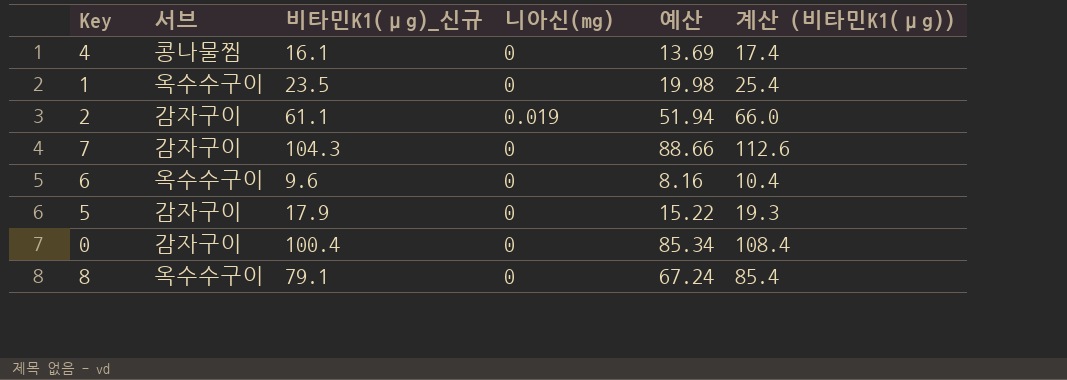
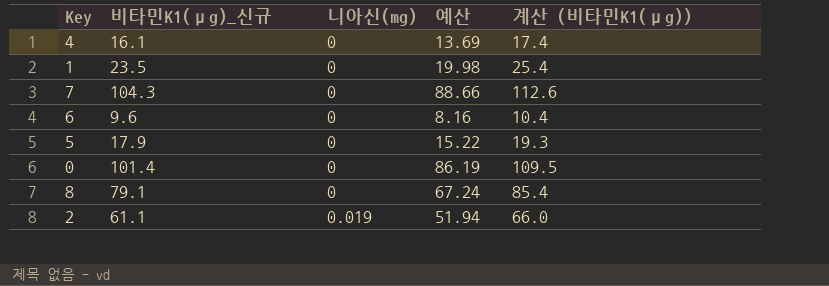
row order: none -> 니아신(mg) ascending
column 서브 | position: 2 -> none
0 | 비타민K1(μg)_신규: 100.4 -> 101.4
0 | 예산: 85.34 -> 86.19
0 | 계산 (비타민K1(μg)): 108.4 -> 109.5

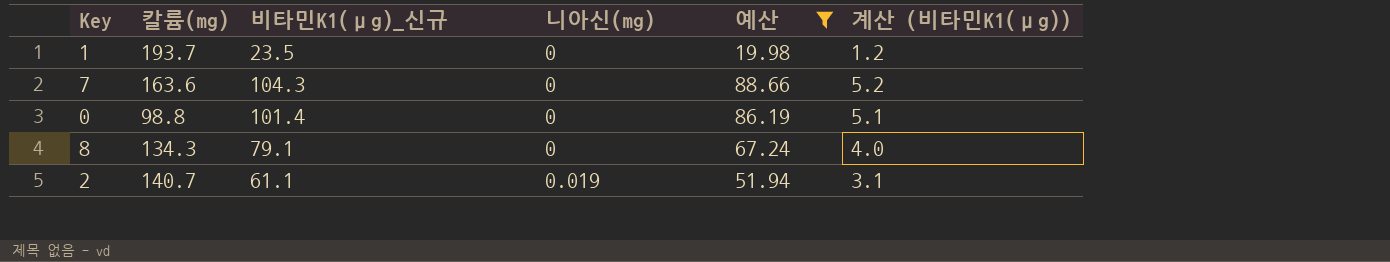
filter: none -> 예산 >= 19.98
column 칼륨(mg) | position: none -> 2
column 계산 (비타민K1(μg)) | formula: [비타민K1(μg)_신규] * 1.08 -> [비타민K1(μg)_신규] * 0.05

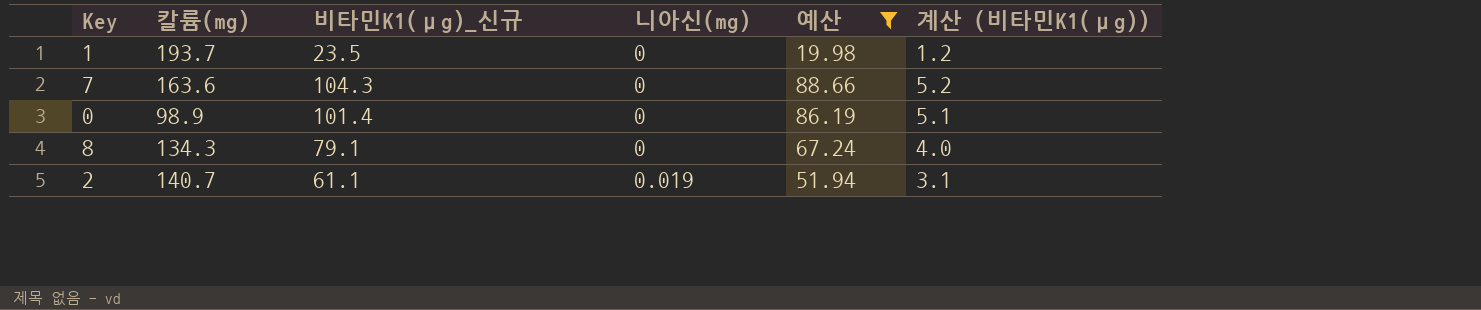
0 | 칼륨(mg): 98.8 -> 98.9

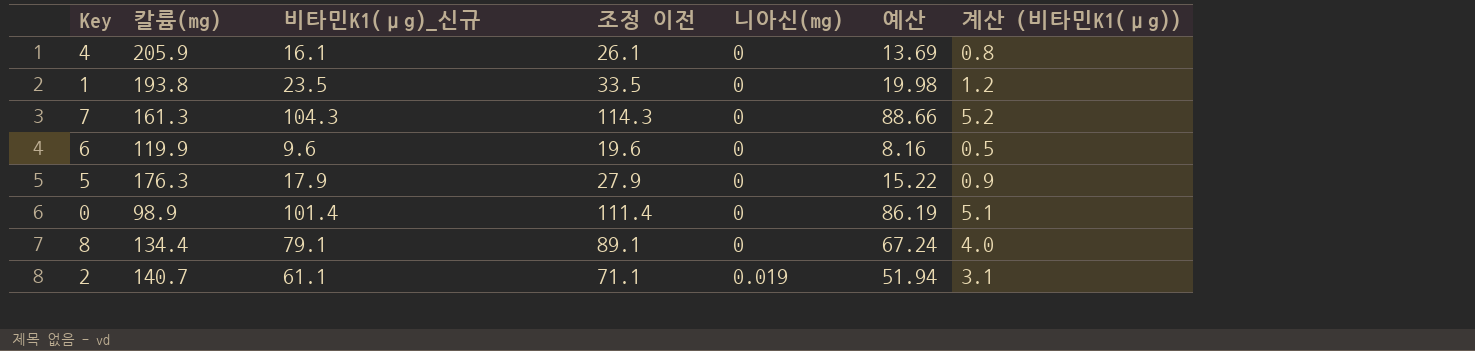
filter: 예산 >= 19.98 -> none
column 조정 이전 | formula: none -> [비타민K1(μg)_신규] + 10
1 | 칼륨(mg): 193.7 -> 193.8
7 | 칼륨(mg): 163.6 -> 161.3
8 | 칼륨(mg): 134.3 -> 134.4

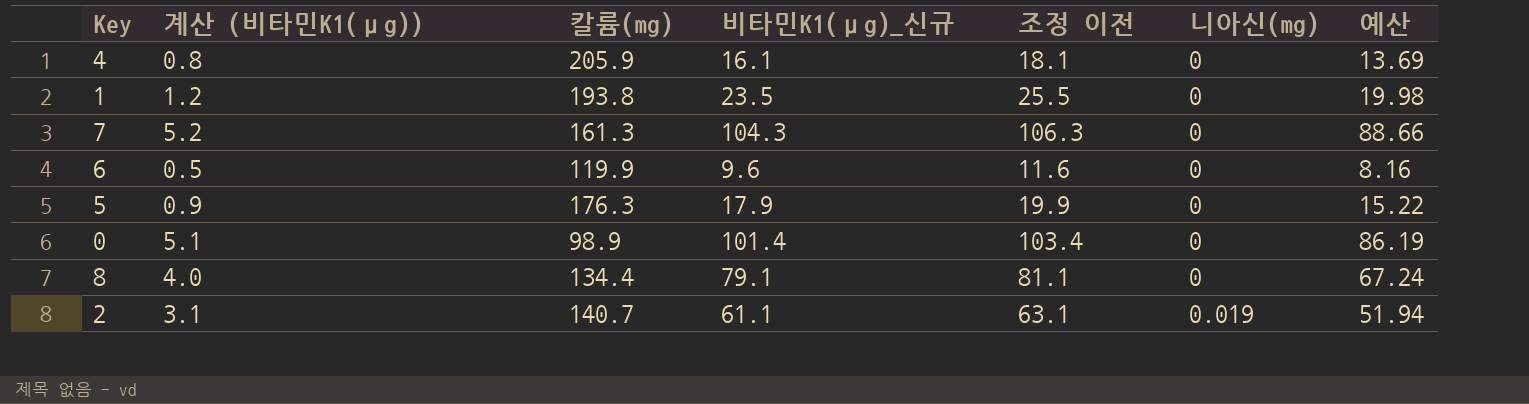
column 계산 (비타민K1(μg)) | position: 7 -> 2
column 조정 이전 | formula: [비타민K1(μg)_신규] + 10 -> [비타민K1(μg)_신규] + 2

